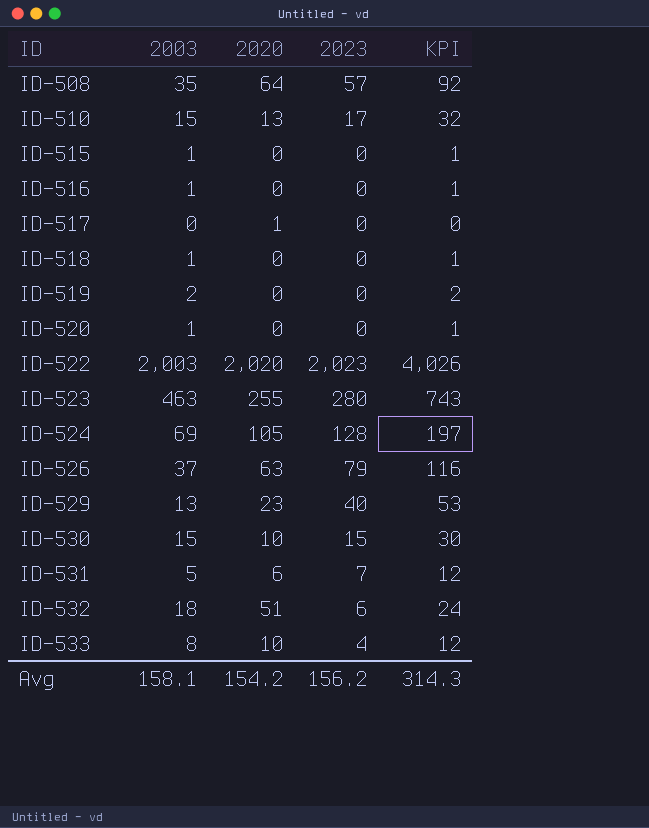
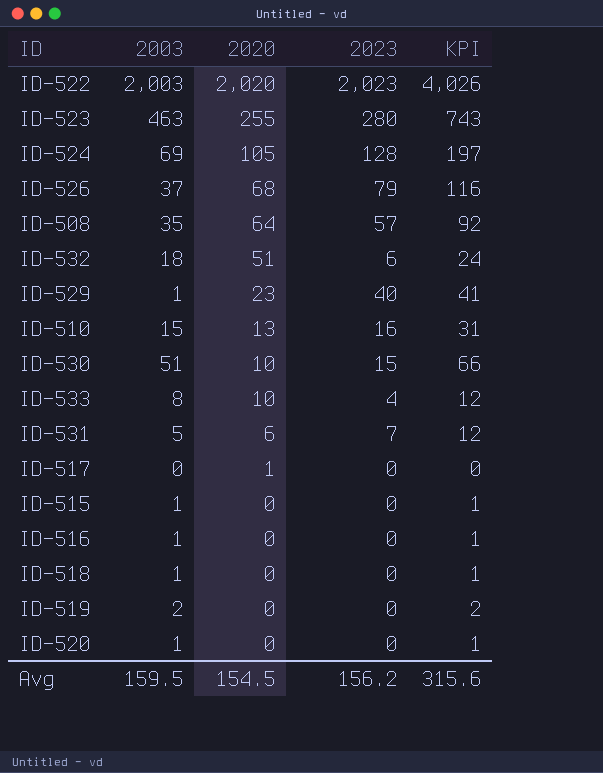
row order: ID ascending -> 2020 descending
ID-526 | 2020: 63 -> 68
ID-529 | 2003: 13 -> 1
ID-529 | KPI: 53 -> 41
ID-510 | 2023: 17 -> 16
ID-510 | KPI: 32 -> 31
ID-530 | 2003: 15 -> 51
ID-530 | KPI: 30 -> 66
Avg | 2003: 158.1 -> 159.5
Avg | 2020: 154.2 -> 154.5
Avg | KPI: 314.3 -> 315.6

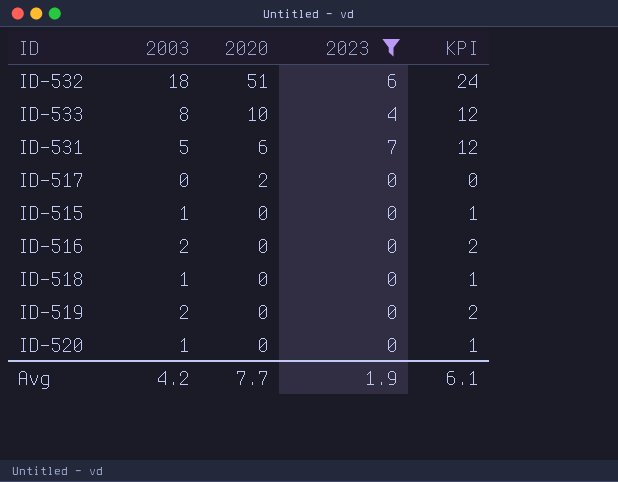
filter: none -> 2023 <= 7
ID-517 | 2020: 1 -> 2
ID-516 | 2003: 1 -> 2
ID-516 | KPI: 1 -> 2
Avg | 2003: 159.5 -> 4.2
Avg | 2020: 154.5 -> 7.7
Avg | 2023: 156.2 -> 1.9
Avg | KPI: 315.6 -> 6.1

